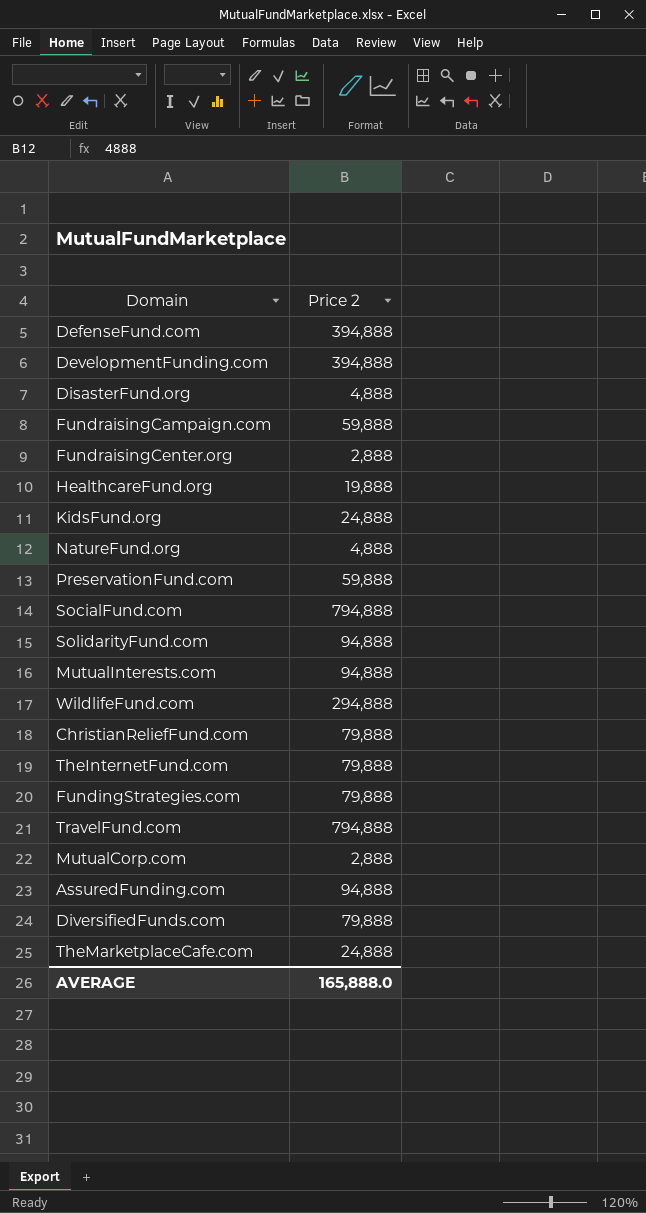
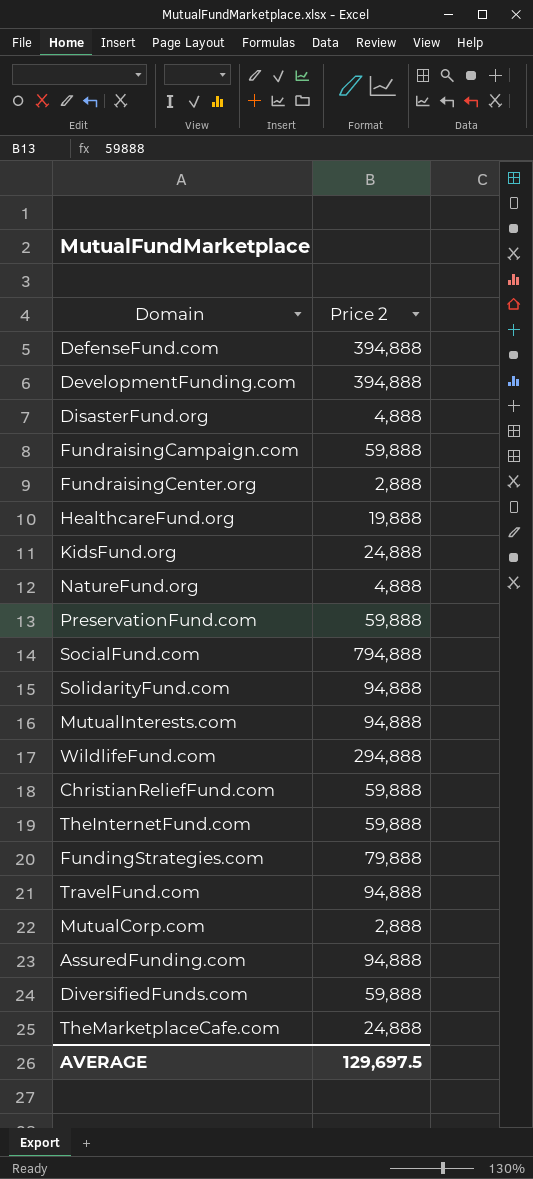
ChristianReliefFund.com | Price 2: 79,888 -> 59,888
TheInternetFund.com | Price 2: 79,888 -> 59,888
TravelFund.com | Price 2: 794,888 -> 94,888
DiversifiedFunds.com | Price 2: 79,888 -> 59,888
AVERAGE | Price 2: 165,888.0 -> 129,697.5

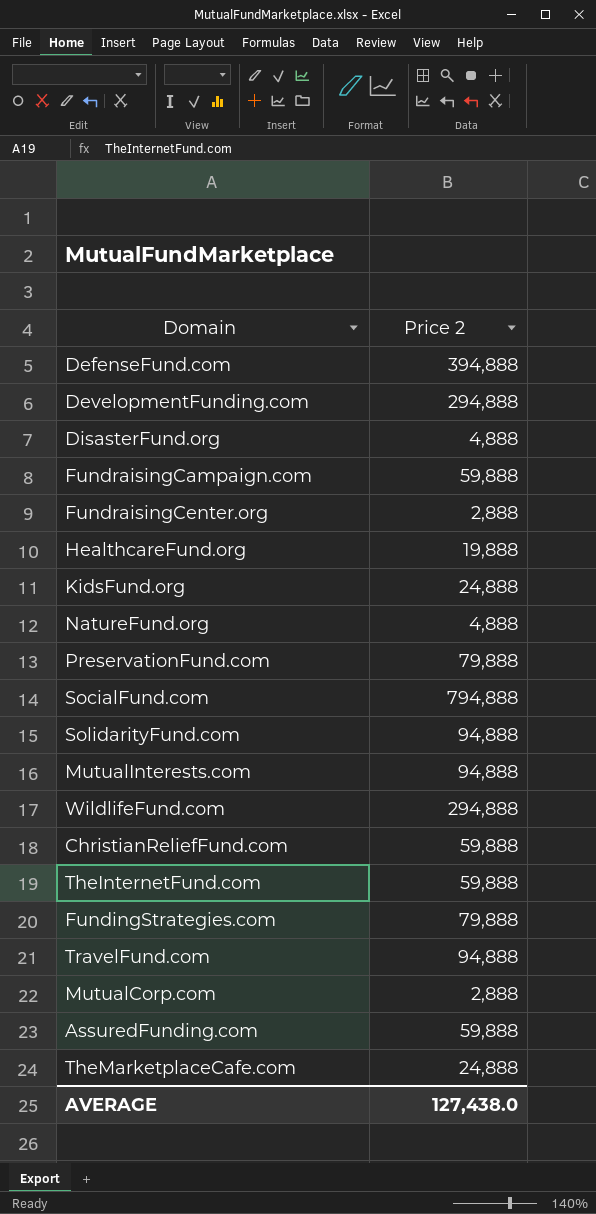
row DiversifiedFunds.com: 59,888 -> none
DevelopmentFunding.com | Price 2: 394,888 -> 294,888
PreservationFund.com | Price 2: 59,888 -> 79,888
AssuredFunding.com | Price 2: 94,888 -> 59,888
AVERAGE | Price 2: 129,697.5 -> 127,438.0

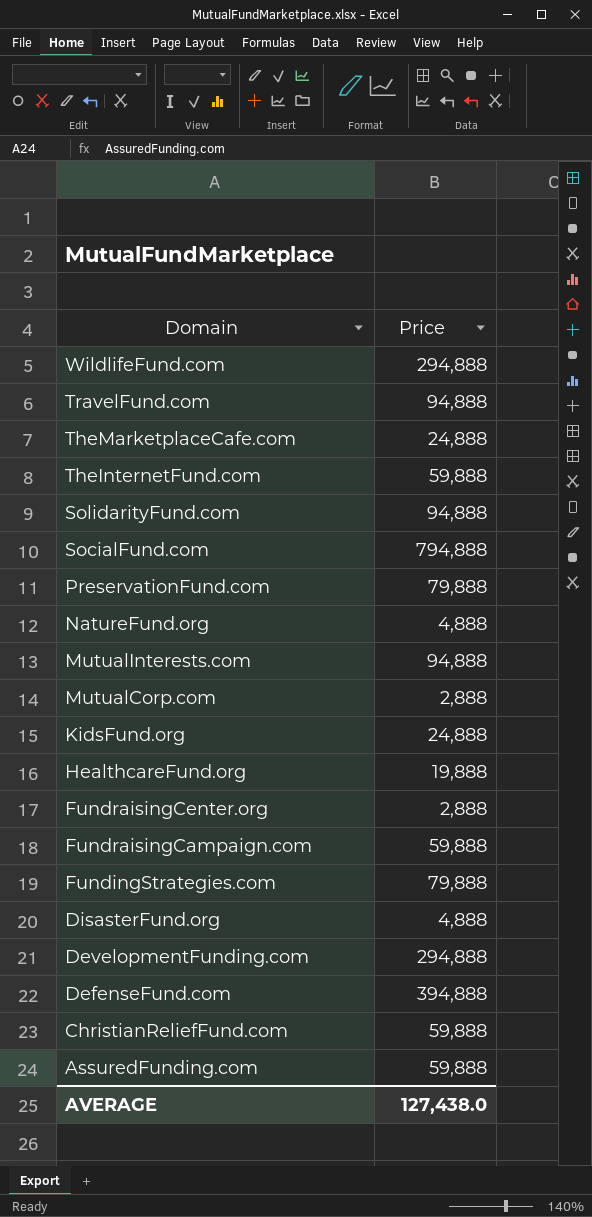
row order: none -> Domain descending
column name: Price 2 -> Price

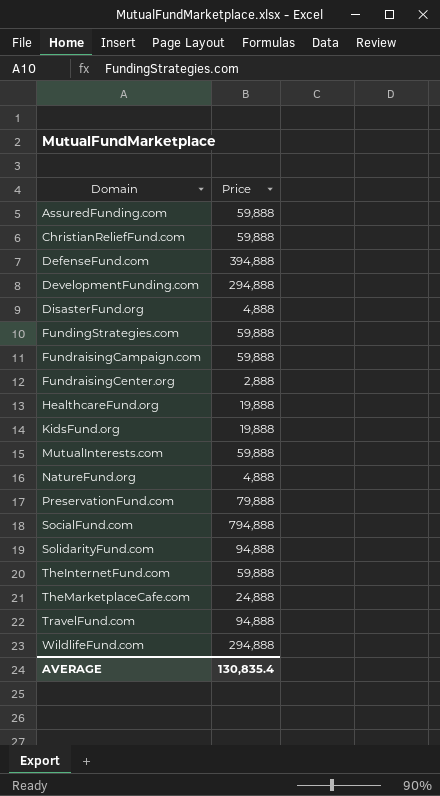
row order: Domain descending -> Domain ascending
row MutualCorp.com: 2,888 -> none
FundingStrategies.com | Price: 79,888 -> 59,888
KidsFund.org | Price: 24,888 -> 19,888
MutualInterests.com | Price: 94,888 -> 59,888
AVERAGE | Price: 127,438.0 -> 130,835.4

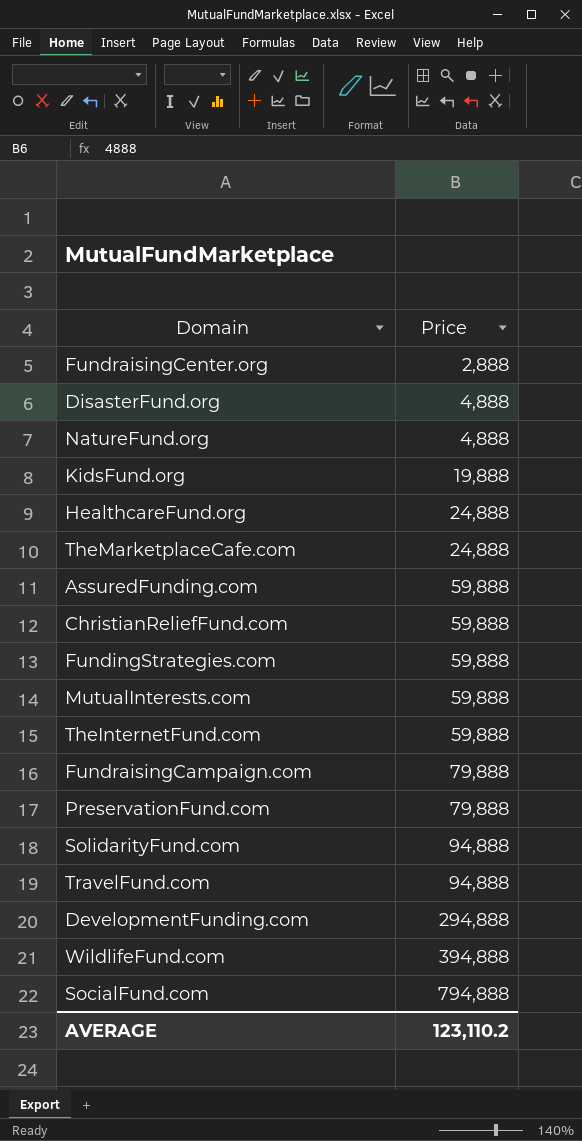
row order: Domain ascending -> Price ascending
row DefenseFund.com: 394,888 -> none
HealthcareFund.org | Price: 19,888 -> 24,888
FundraisingCampaign.com | Price: 59,888 -> 79,888
WildlifeFund.com | Price: 294,888 -> 394,888
AVERAGE | Price: 130,835.4 -> 123,110.2

